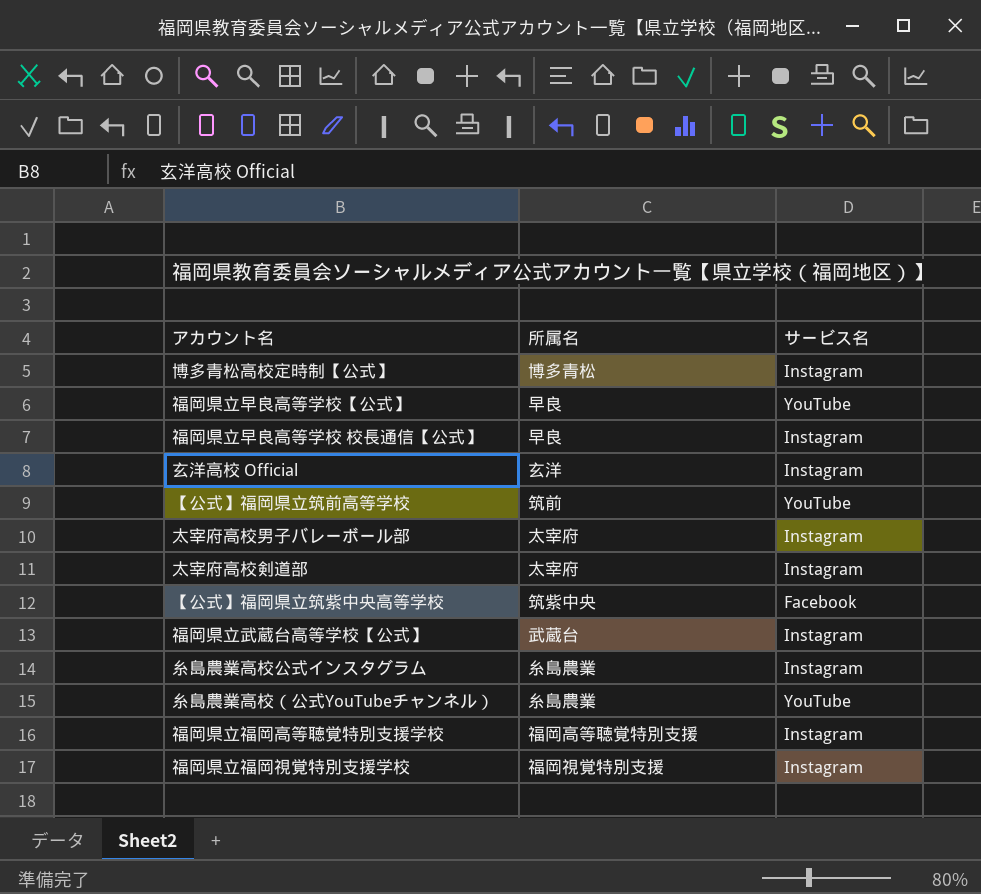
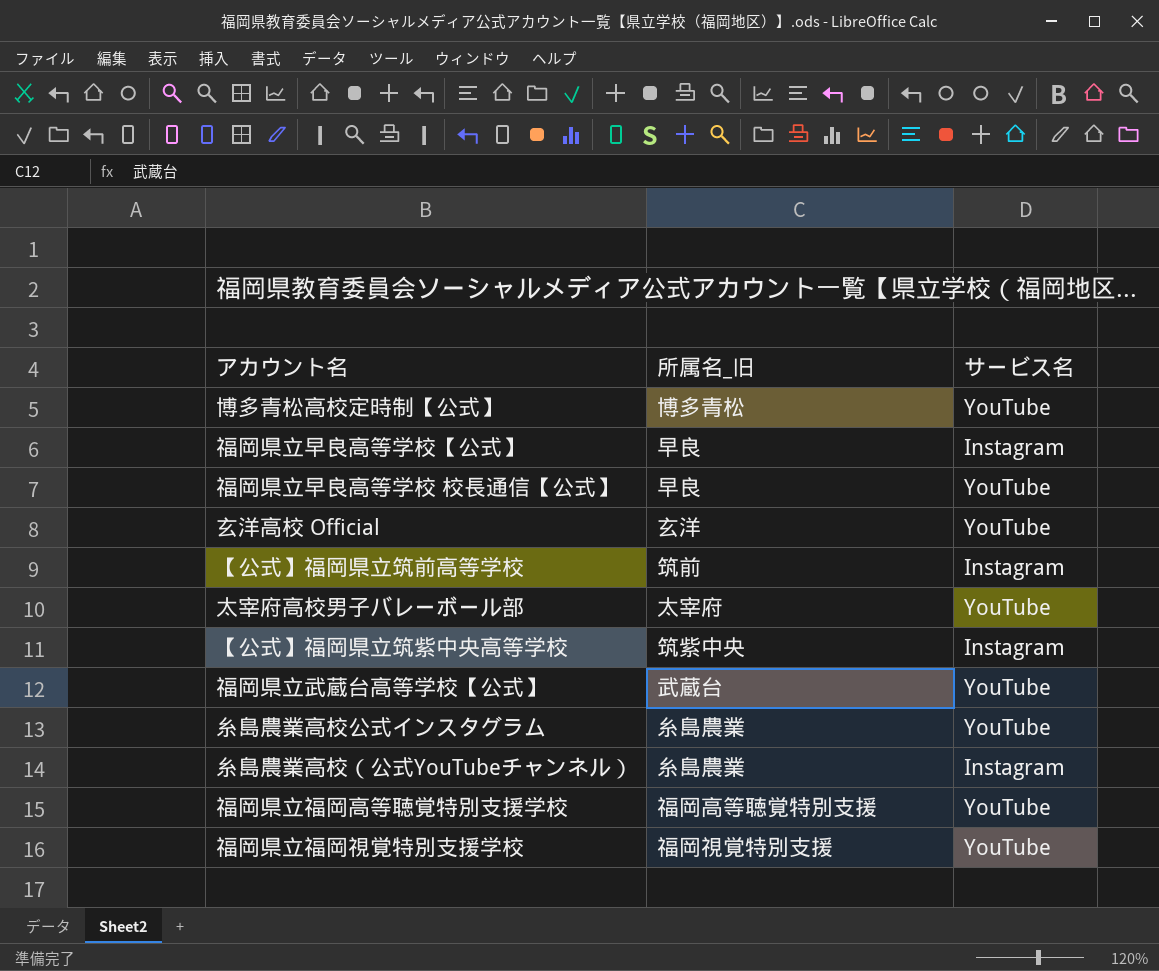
column name: 所属名 -> 所属名_旧
row 太宰府高校剣道部: 太宰府 | Instagram -> none
博多青松高校定時制【公式】 | サービス名: Instagram -> YouTube
福岡県立早良高等学校【公式】 | サービス名: YouTube -> Instagram
福岡県立早良高等学校 校長通信【公式】 | サービス名: Instagram -> YouTube
玄洋高校 Official | サービス名: Instagram -> YouTube
【公式】福岡県立筑前高等学校 | サービス名: YouTube -> Instagram
太宰府高校男子バレーボール部 | サービス名: Instagram -> YouTube
【公式】福岡県立筑紫中央高等学校 | サービス名: Facebook -> Instagram
福岡県立武蔵台高等学校【公式】 | サービス名: Instagram -> YouTube
糸島農業高校公式インスタグラム | サービス名: Instagram -> YouTube
糸島農業高校（公式YouTubeチャンネル） | サービス名: YouTube -> Instagram
福岡県立福岡高等聴覚特別支援学校 | サービス名: Instagram -> YouTube
福岡県立福岡視覚特別支援学校 | サービス名: Instagram -> YouTube

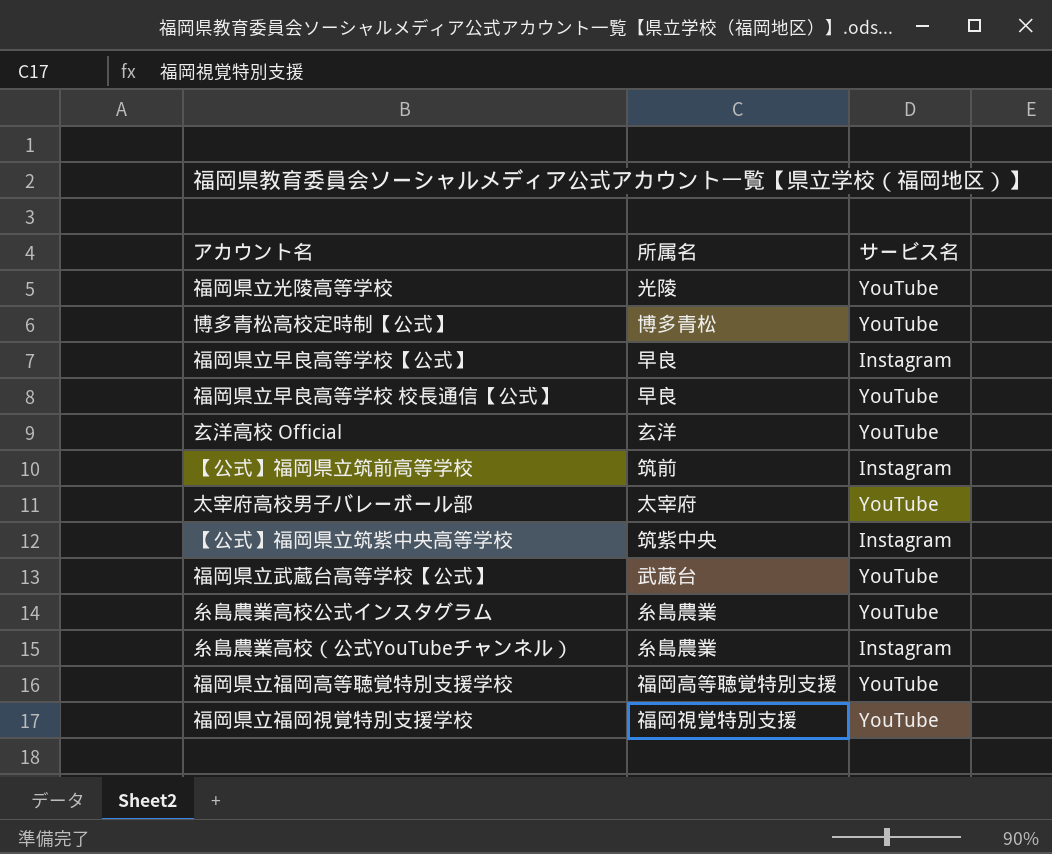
column name: 所属名_旧 -> 所属名
row 福岡県立光陵高等学校: none -> 光陵 | YouTube

